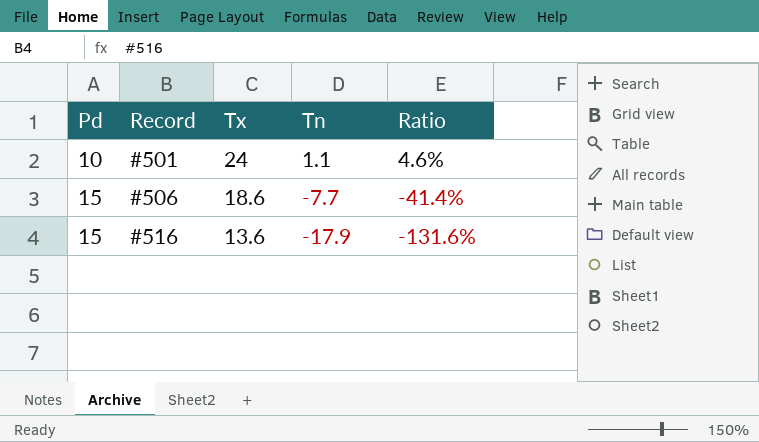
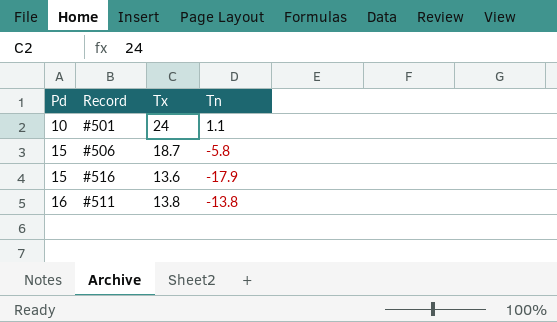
column Ratio | formula: [Tn] / [Tx] -> none
#506 | Tx: 18.6 -> 18.7
#506 | Tn: -7.7 -> -5.8
row #511: none -> 16 | 13.8 | -13.8

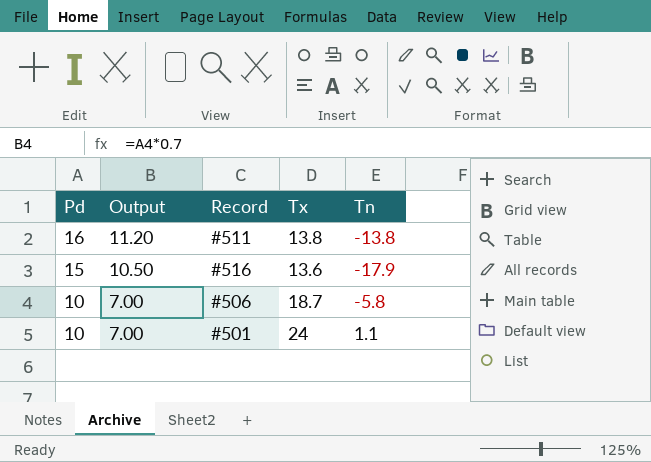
row order: Pd ascending -> Pd descending
column Output | formula: none -> [Pd] * 0.7
#506 | Pd: 15 -> 10

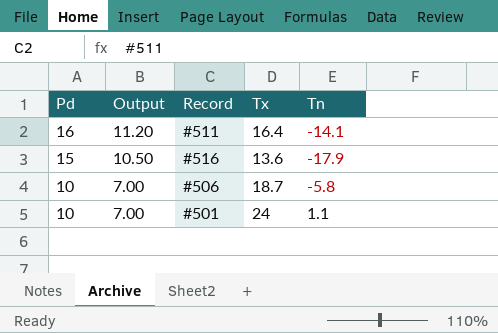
#511 | Tx: 13.8 -> 16.4
#511 | Tn: -13.8 -> -14.1

